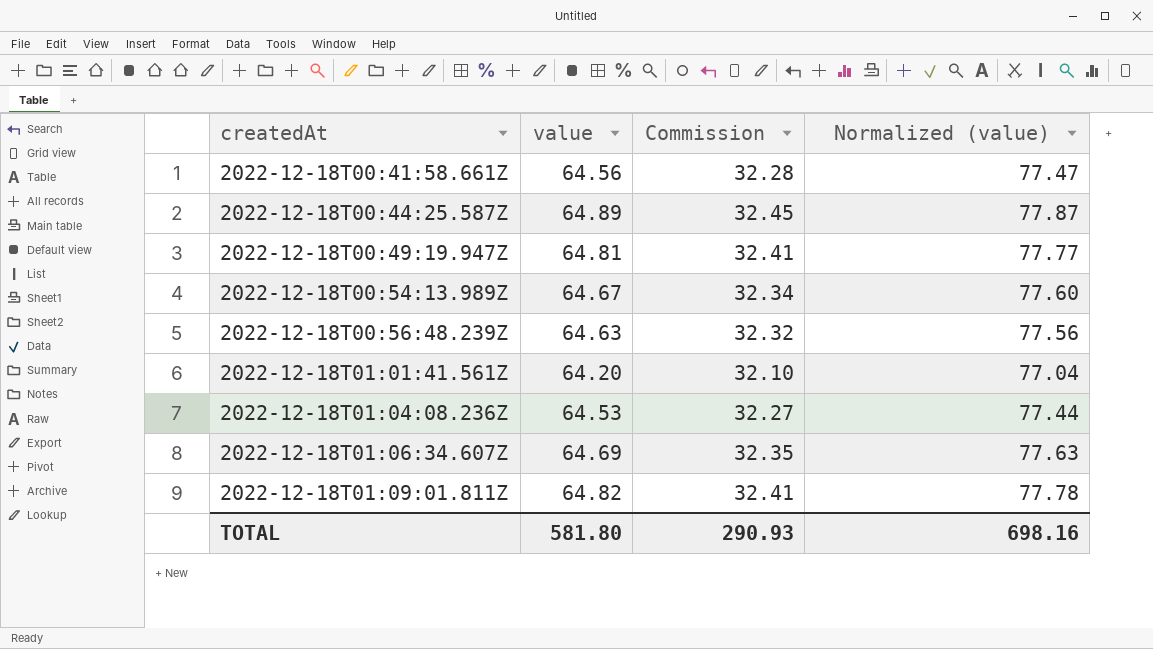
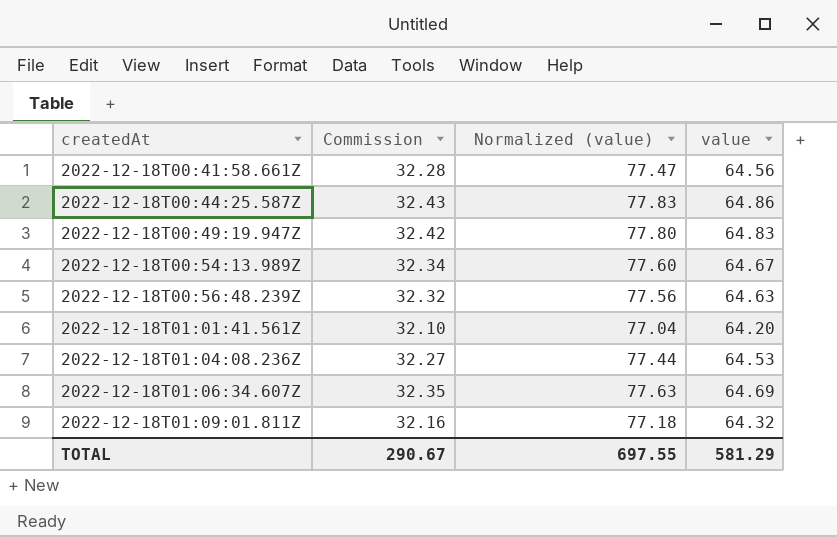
column value | position: 2 -> 4
2022-12-18T00:44:25.587Z | Commission: 32.45 -> 32.43
2022-12-18T00:44:25.587Z | Normalized (value): 77.87 -> 77.83
2022-12-18T00:44:25.587Z | value: 64.89 -> 64.86
2022-12-18T00:49:19.947Z | Commission: 32.41 -> 32.42
2022-12-18T00:49:19.947Z | Normalized (value): 77.77 -> 77.80
2022-12-18T00:49:19.947Z | value: 64.81 -> 64.83
2022-12-18T01:09:01.811Z | Commission: 32.41 -> 32.16
2022-12-18T01:09:01.811Z | Normalized (value): 77.78 -> 77.18
2022-12-18T01:09:01.811Z | value: 64.82 -> 64.32
TOTAL | Commission: 290.93 -> 290.67
TOTAL | Normalized (value): 698.16 -> 697.55
TOTAL | value: 581.80 -> 581.29

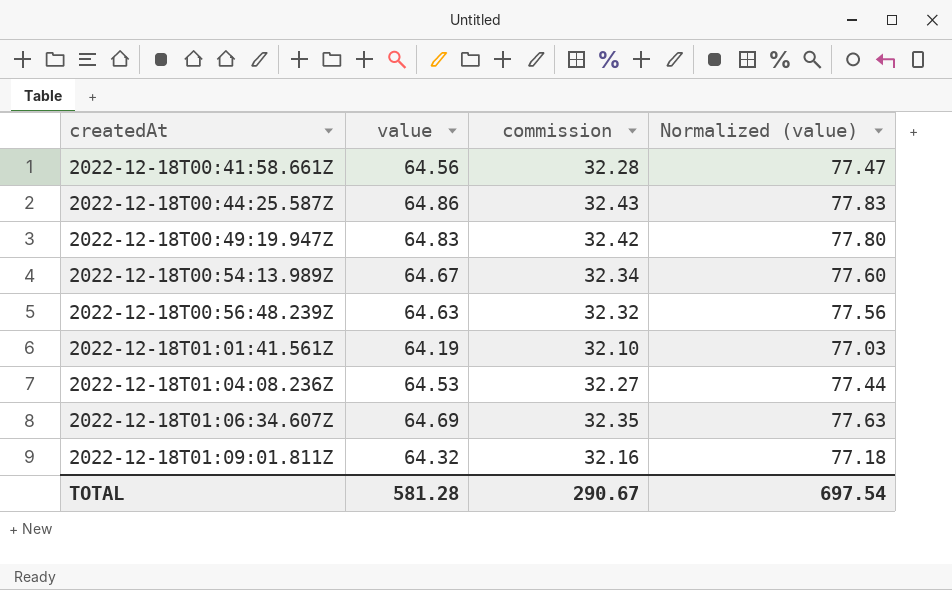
column value | position: 4 -> 2
column name: Commission -> commission
2022-12-18T01:01:41.561Z | value: 64.20 -> 64.19
2022-12-18T01:01:41.561Z | Normalized (value): 77.04 -> 77.03
TOTAL | value: 581.29 -> 581.28
TOTAL | Normalized (value): 697.55 -> 697.54

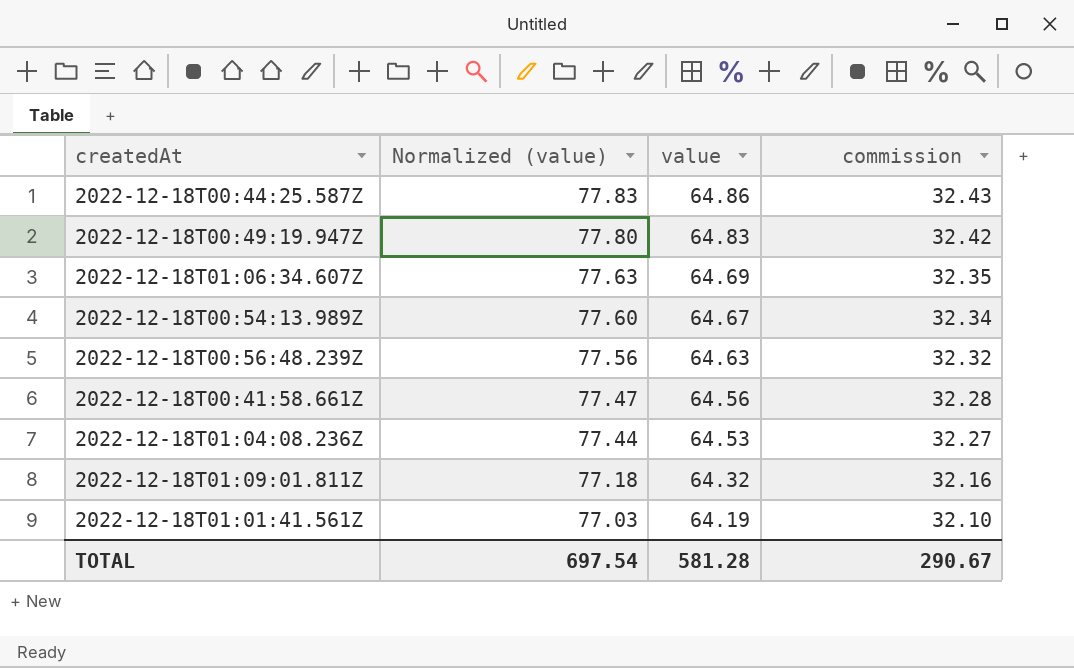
row order: createdAt ascending -> Normalized (value) descending
column Normalized (value) | position: 4 -> 2

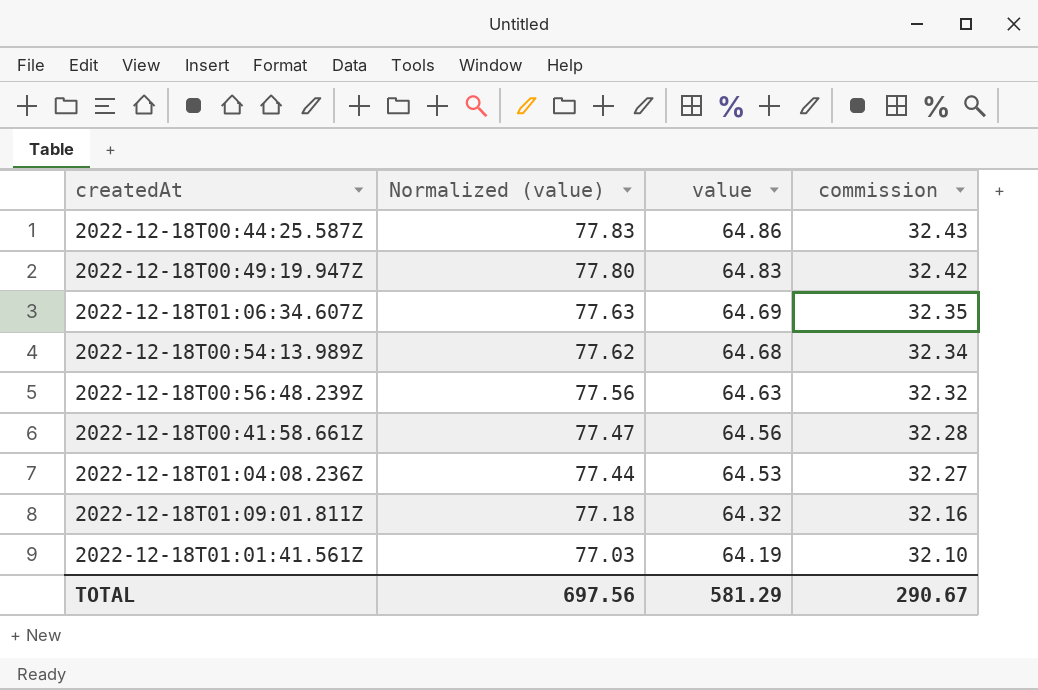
2022-12-18T00:54:13.989Z | Normalized (value): 77.60 -> 77.62
2022-12-18T00:54:13.989Z | value: 64.67 -> 64.68
TOTAL | Normalized (value): 697.54 -> 697.56
TOTAL | value: 581.28 -> 581.29

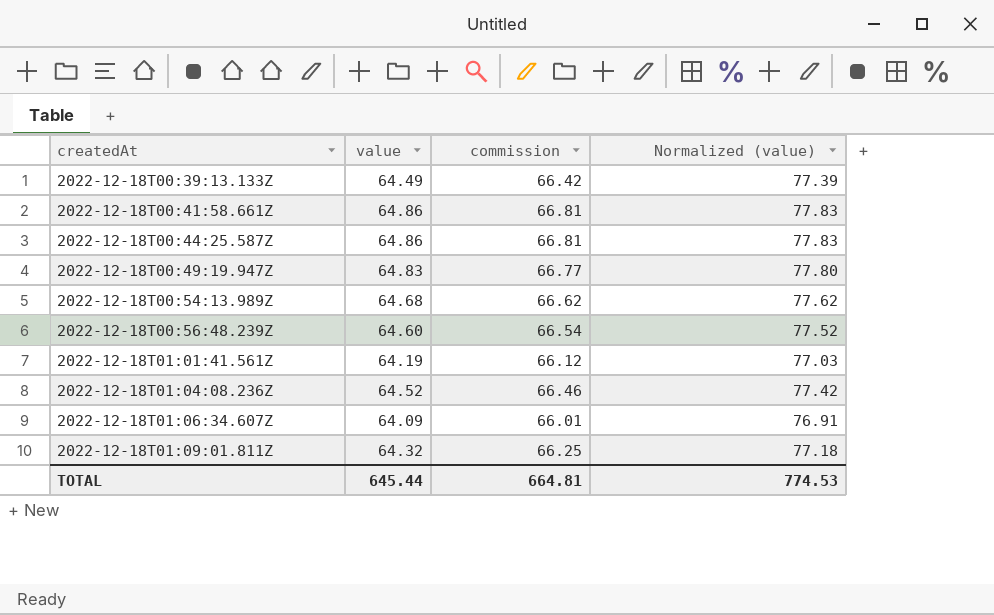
row order: Normalized (value) descending -> createdAt ascending
column commission | formula: [value] * 0.5 -> [value] * 1.03
column Normalized (value) | position: 2 -> 4
row 2022-12-18T00:39:13.133Z: none -> 64.49 | 66.42 | 77.39
2022-12-18T00:41:58.661Z | value: 64.56 -> 64.86
2022-12-18T00:41:58.661Z | Normalized (value): 77.47 -> 77.83
2022-12-18T00:56:48.239Z | value: 64.63 -> 64.60
2022-12-18T00:56:48.239Z | Normalized (value): 77.56 -> 77.52
2022-12-18T01:04:08.236Z | value: 64.53 -> 64.52
2022-12-18T01:04:08.236Z | Normalized (value): 77.44 -> 77.42
2022-12-18T01:06:34.607Z | value: 64.69 -> 64.09
2022-12-18T01:06:34.607Z | Normalized (value): 77.63 -> 76.91
TOTAL | value: 581.29 -> 645.44
TOTAL | commission: 290.67 -> 664.81
TOTAL | Normalized (value): 697.56 -> 774.53

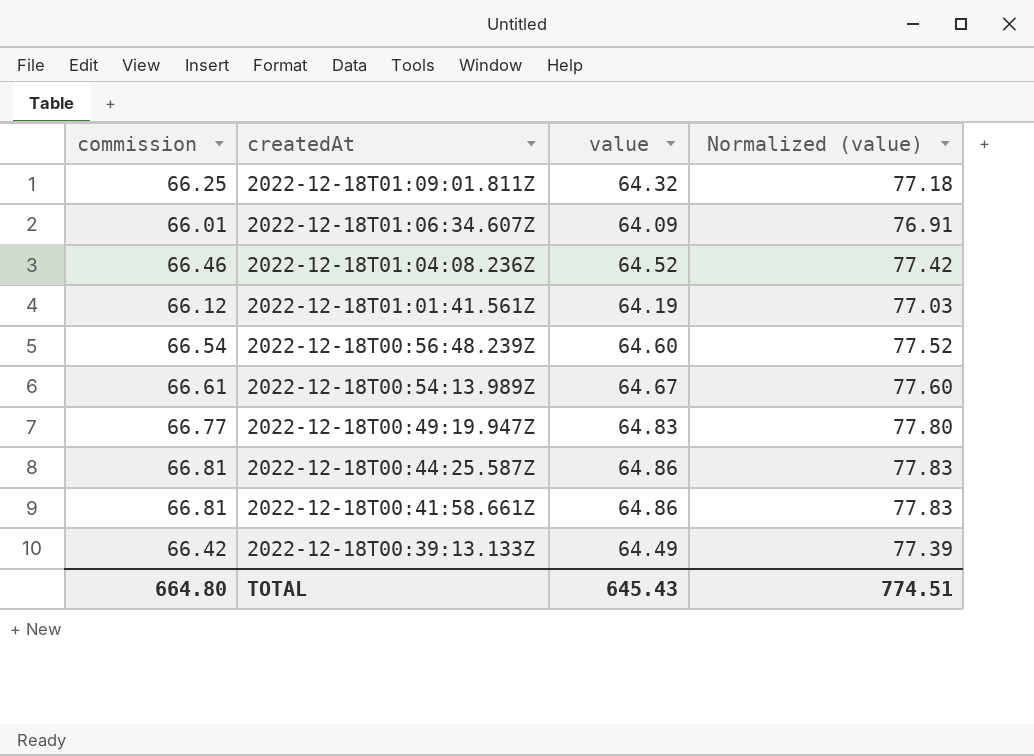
row order: createdAt ascending -> createdAt descending
column commission | position: 3 -> 1
2022-12-18T00:54:13.989Z | commission: 66.62 -> 66.61
2022-12-18T00:54:13.989Z | value: 64.68 -> 64.67
2022-12-18T00:54:13.989Z | Normalized (value): 77.62 -> 77.60
TOTAL | commission: 664.81 -> 664.80
TOTAL | value: 645.44 -> 645.43
TOTAL | Normalized (value): 774.53 -> 774.51

